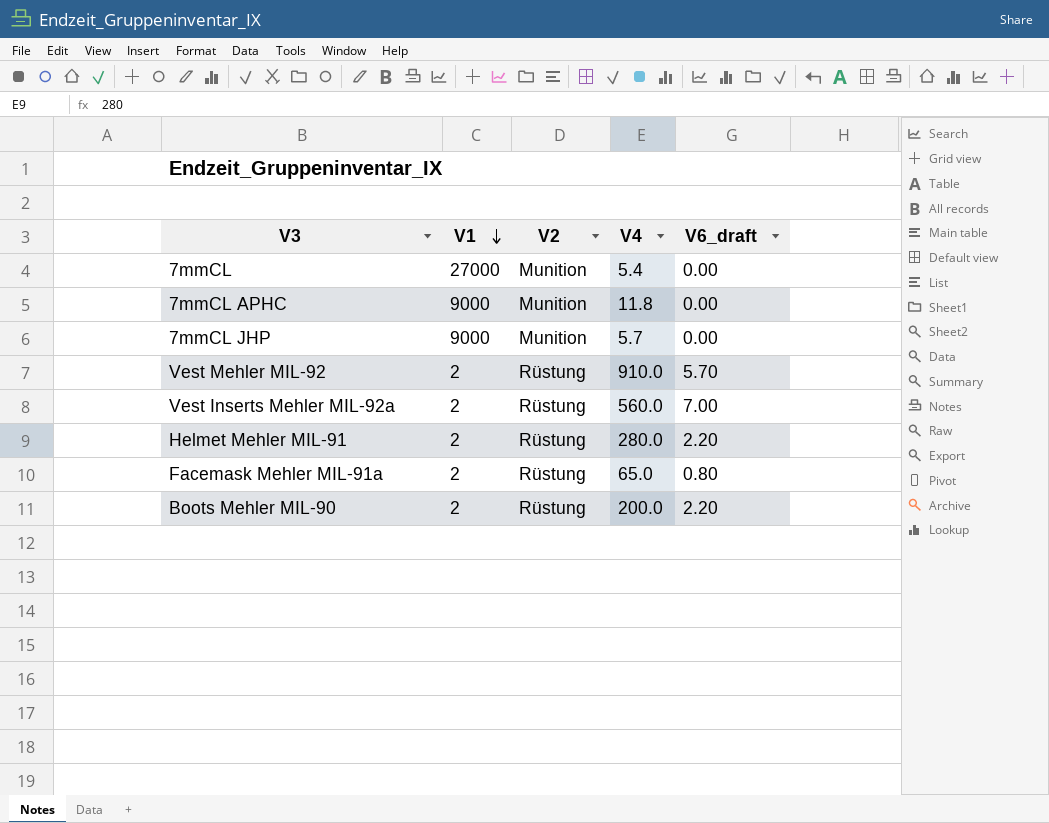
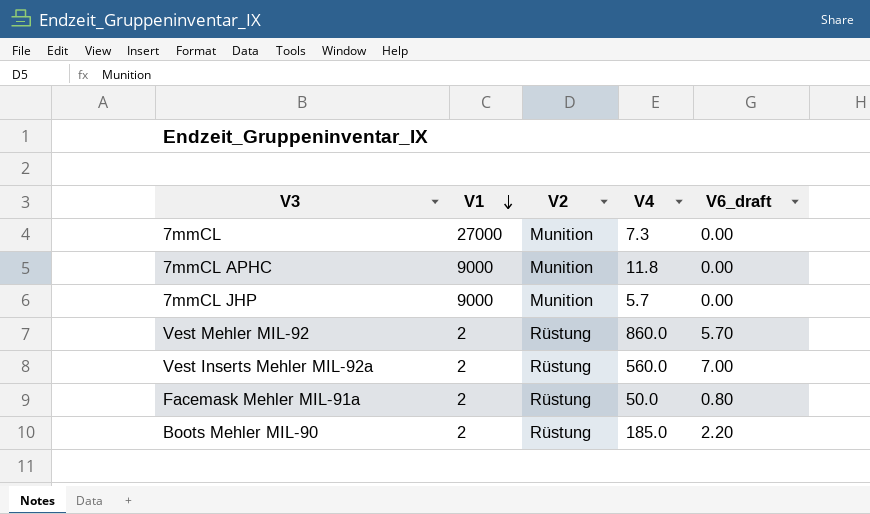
row Helmet Mehler MIL-91: 2 | Rüstung | 280.0 | 2.20 -> none
7mmCL | V4: 5.4 -> 7.3
Vest Mehler MIL-92 | V4: 910.0 -> 860.0
Facemask Mehler MIL-91a | V4: 65.0 -> 50.0
Boots Mehler MIL-90 | V4: 200.0 -> 185.0

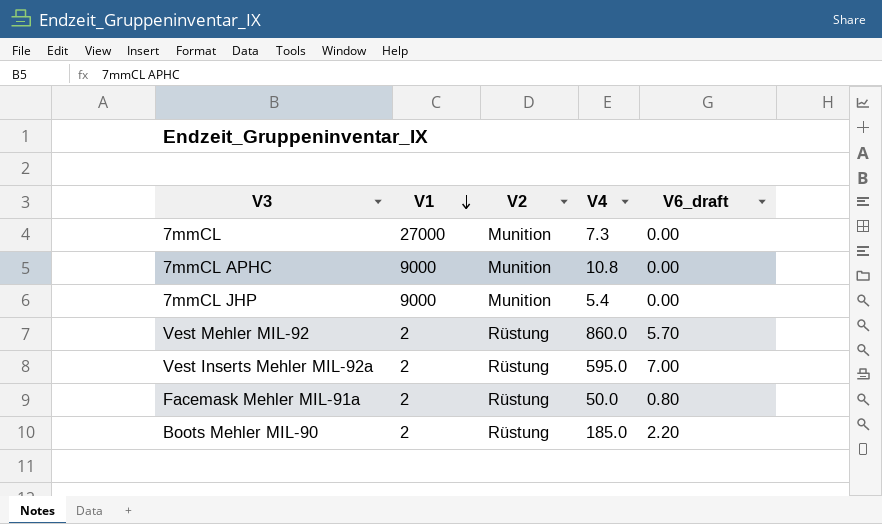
7mmCL APHC | V4: 11.8 -> 10.8
7mmCL JHP | V4: 5.7 -> 5.4
Vest Inserts Mehler MIL-92a | V4: 560.0 -> 595.0

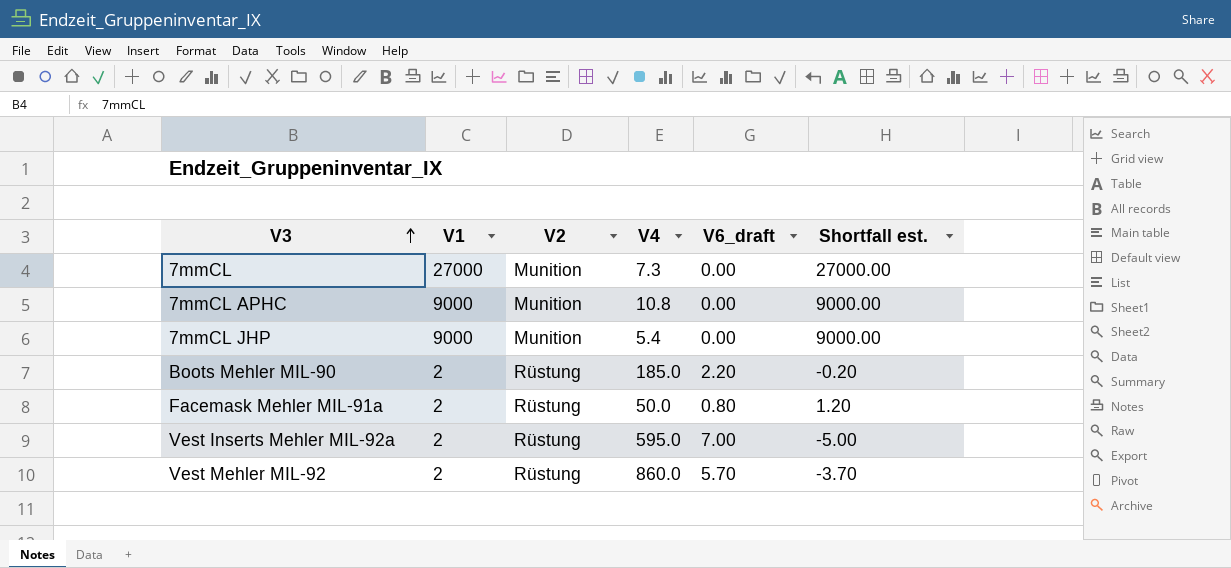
row order: V1 descending -> V3 ascending
column Shortfall est. | formula: none -> [V1] - [V6_draft]

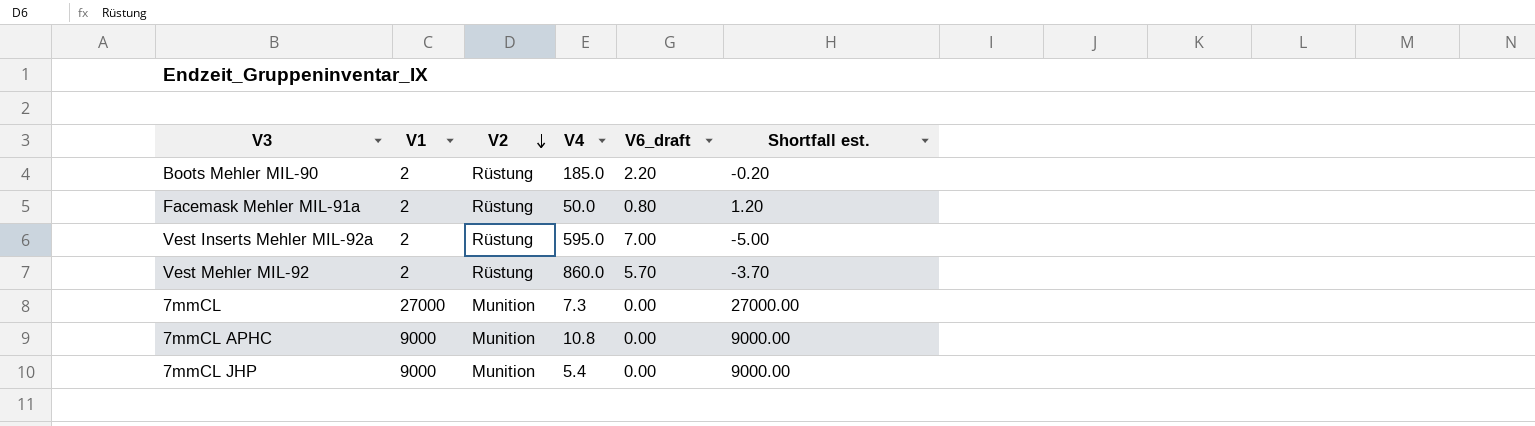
row order: V3 ascending -> V2 descending

